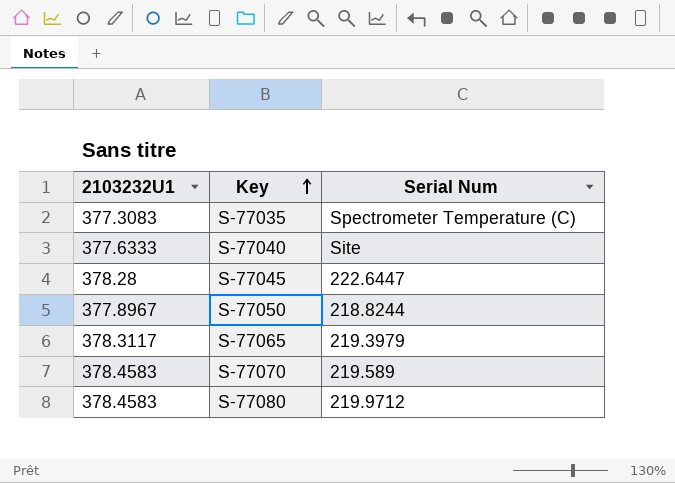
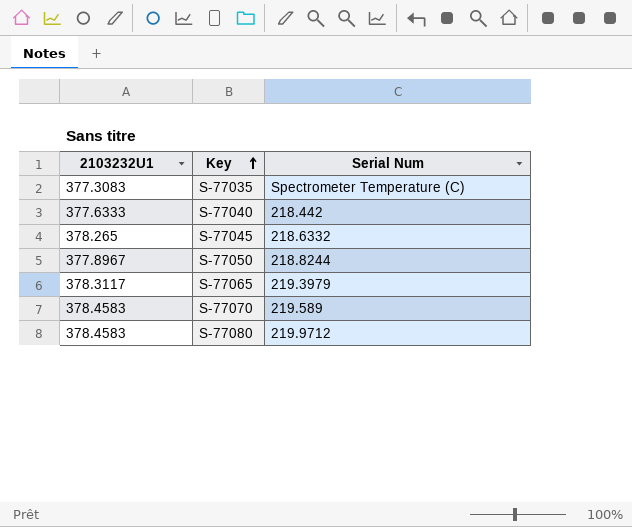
S-77040 | Serial Num: Site -> 218.442
S-77045 | 2103232U1: 378.28 -> 378.265
S-77045 | Serial Num: 222.6447 -> 218.6332

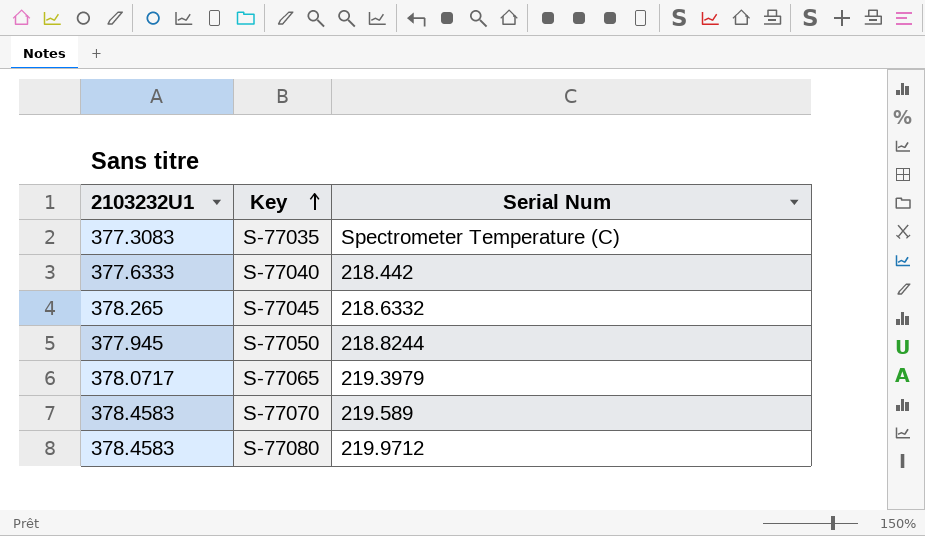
S-77050 | 2103232U1: 377.8967 -> 377.945
S-77065 | 2103232U1: 378.3117 -> 378.0717

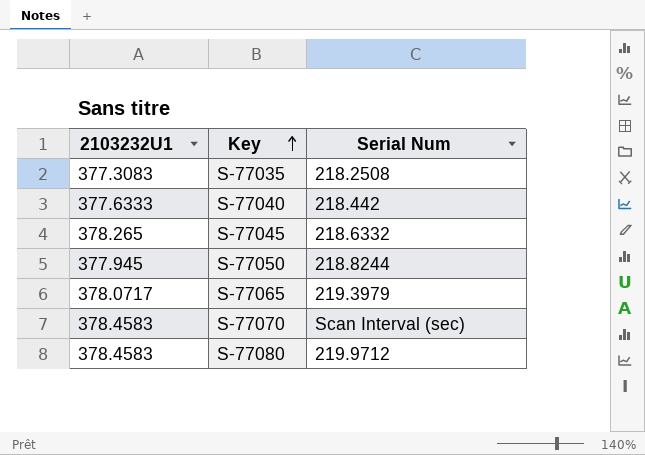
S-77035 | Serial Num: Spectrometer Temperature (C) -> 218.2508
S-77070 | Serial Num: 219.589 -> Scan Interval (sec)

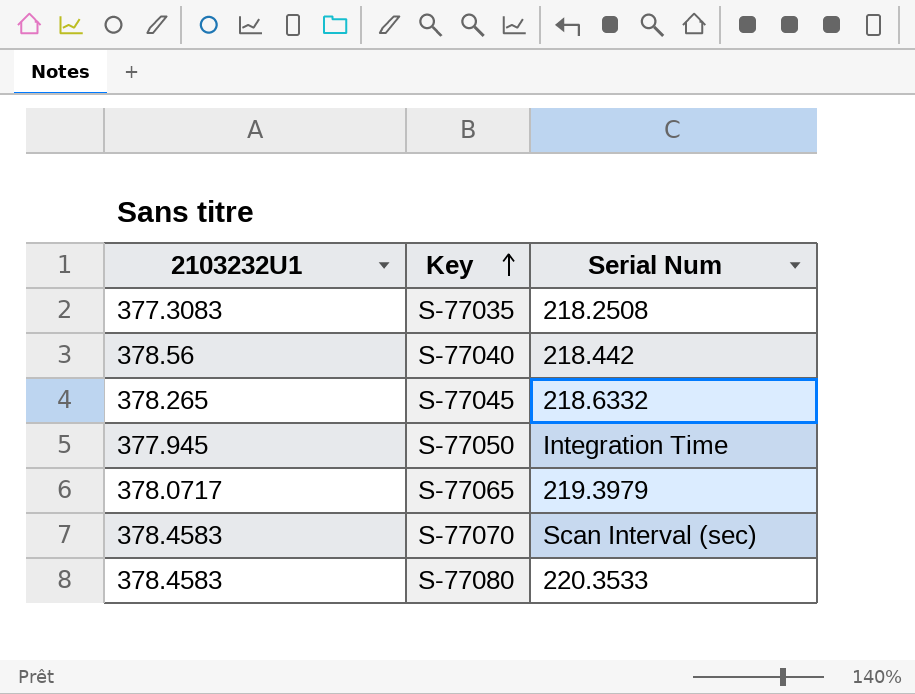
S-77040 | 2103232U1: 377.6333 -> 378.56
S-77050 | Serial Num: 218.8244 -> Integration Time
S-77080 | Serial Num: 219.9712 -> 220.3533

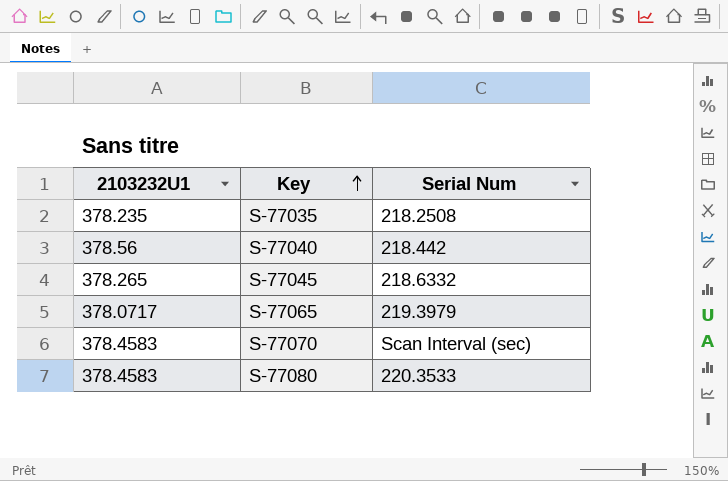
row S-77050: 377.945 | Integration Time -> none
S-77035 | 2103232U1: 377.3083 -> 378.235

